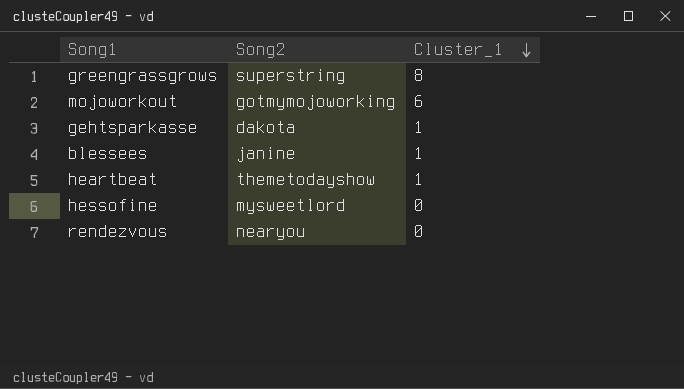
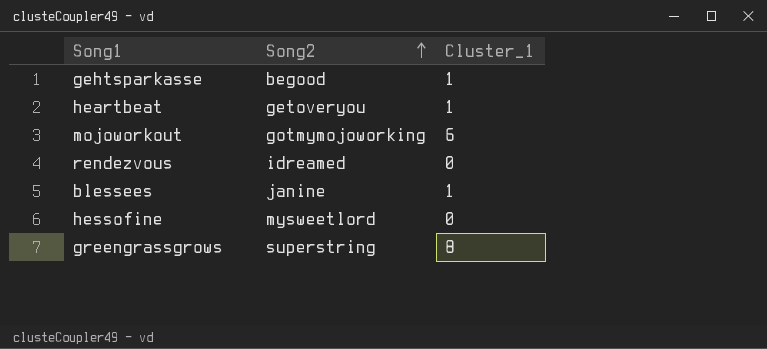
row order: Cluster_1 descending -> Song2 ascending
gehtsparkasse | Song2: dakota -> begood
heartbeat | Song2: themetodayshow -> getoveryou
rendezvous | Song2: nearyou -> idreamed

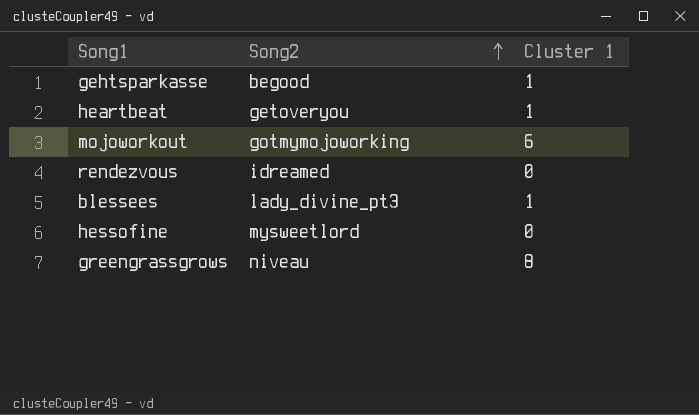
column name: Cluster_1 -> Cluster 1
blessees | Song2: janine -> lady_divine_pt3
greengrassgrows | Song2: superstring -> niveau

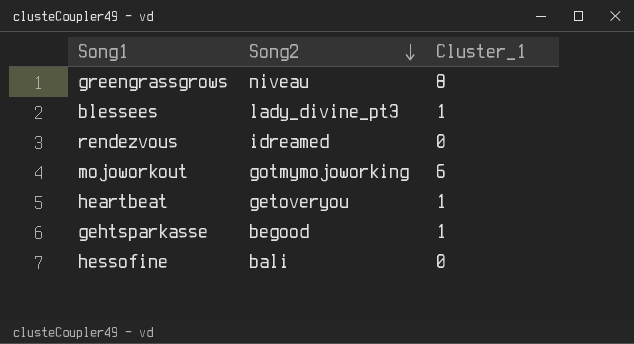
row order: Song2 ascending -> Song2 descending
column name: Cluster 1 -> Cluster_1
hessofine | Song2: mysweetlord -> bali

